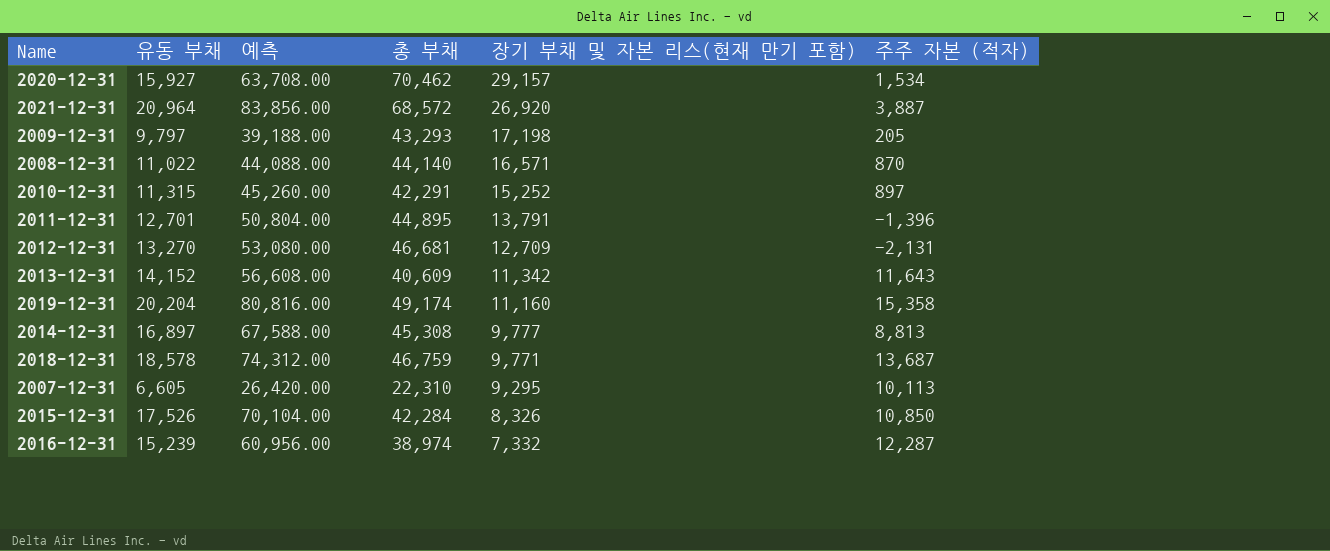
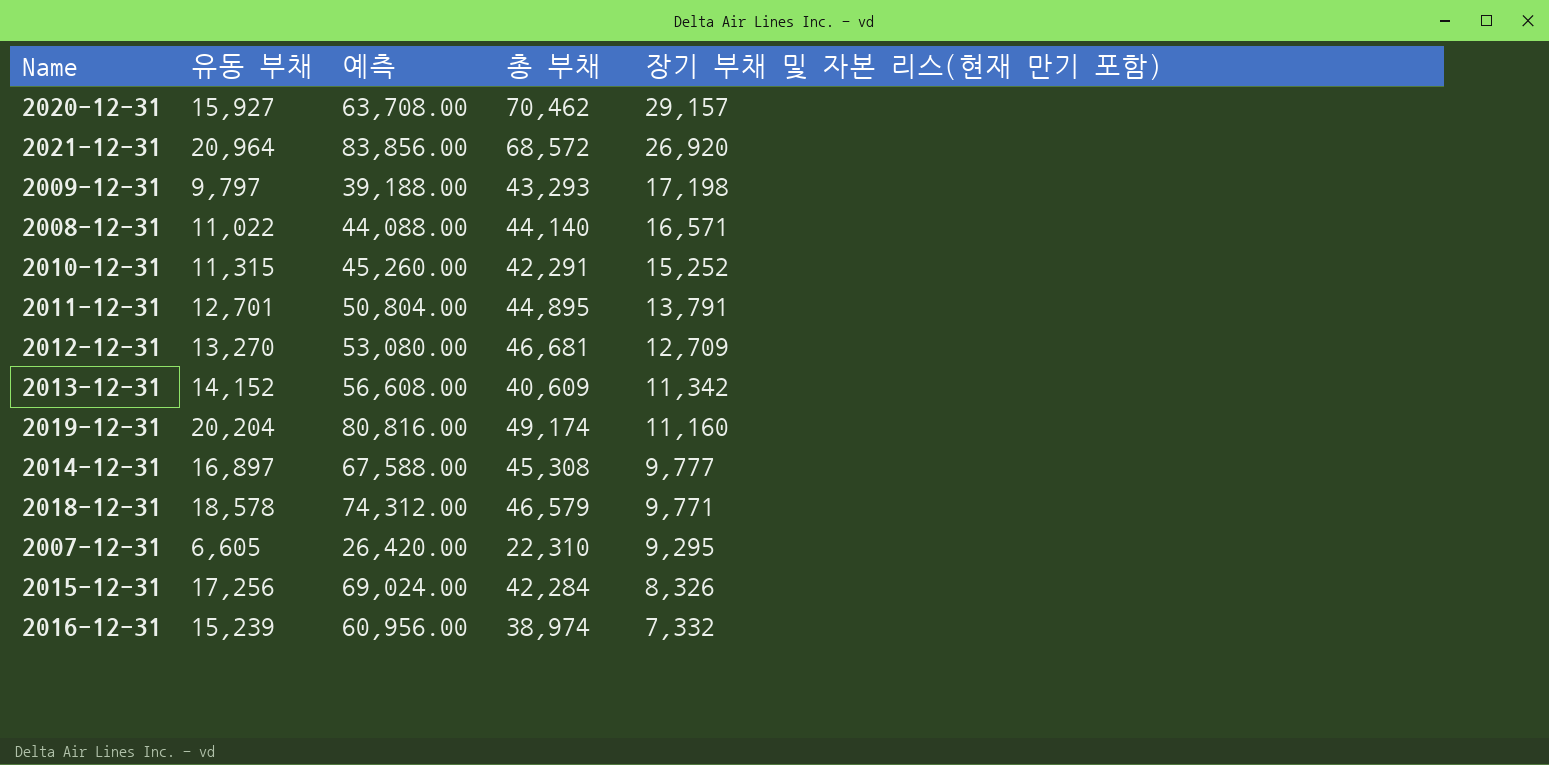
column 주주 자본 (적자) | position: 6 -> none
2018-12-31 | 총 부채: 46,759 -> 46,579
2015-12-31 | 유동 부채: 17,526 -> 17,256
2015-12-31 | 예측: 70,104.00 -> 69,024.00

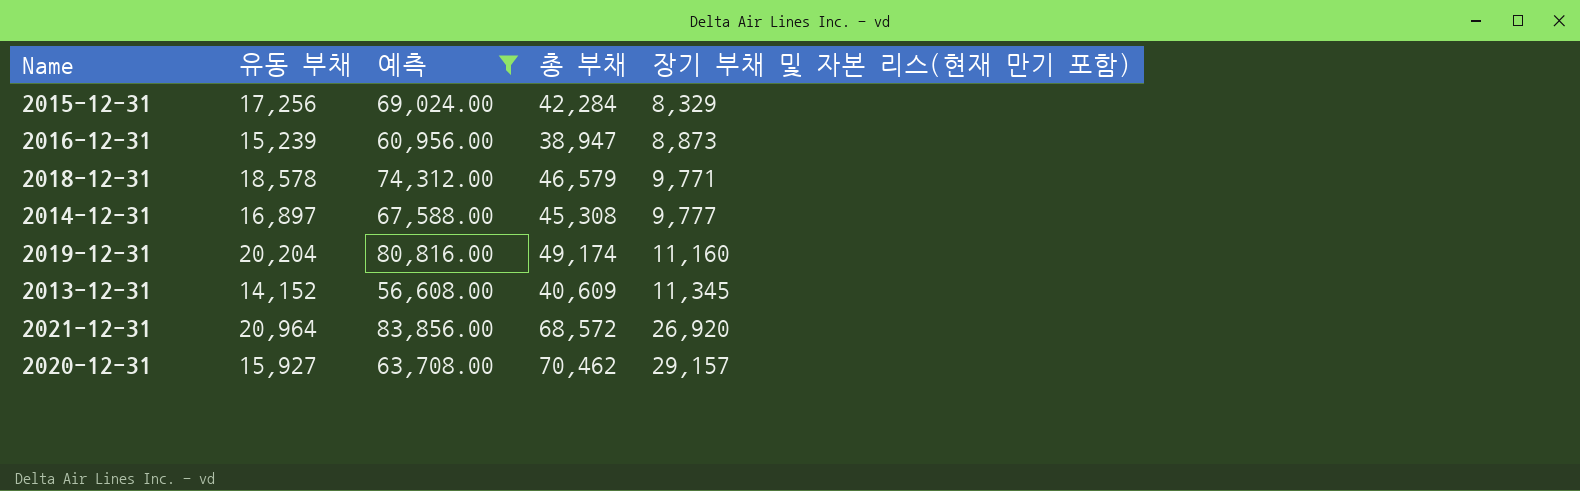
filter: none -> 예측 >= 56,608.00
row order: 장기 부채 및 자본 리스(현재 만기 포함) descending -> 장기 부채 및 자본 리스(현재 만기 포함) ascending
2015-12-31 | 장기 부채 및 자본 리스(현재 만기 포함): 8,326 -> 8,329
2016-12-31 | 총 부채: 38,974 -> 38,947
2016-12-31 | 장기 부채 및 자본 리스(현재 만기 포함): 7,332 -> 8,873
2013-12-31 | 장기 부채 및 자본 리스(현재 만기 포함): 11,342 -> 11,345

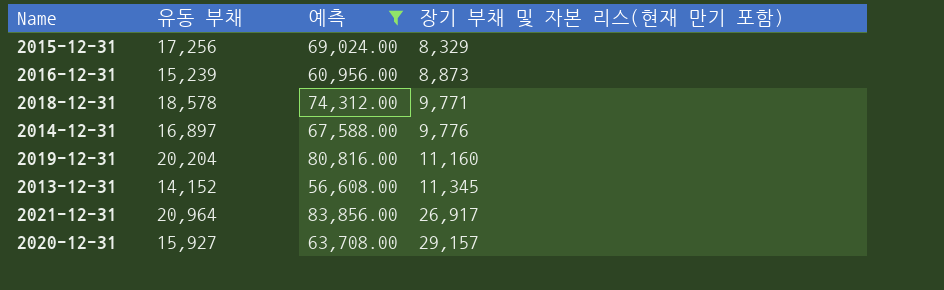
column 총 부채 | position: 4 -> none
2014-12-31 | 장기 부채 및 자본 리스(현재 만기 포함): 9,777 -> 9,776
2021-12-31 | 장기 부채 및 자본 리스(현재 만기 포함): 26,920 -> 26,917

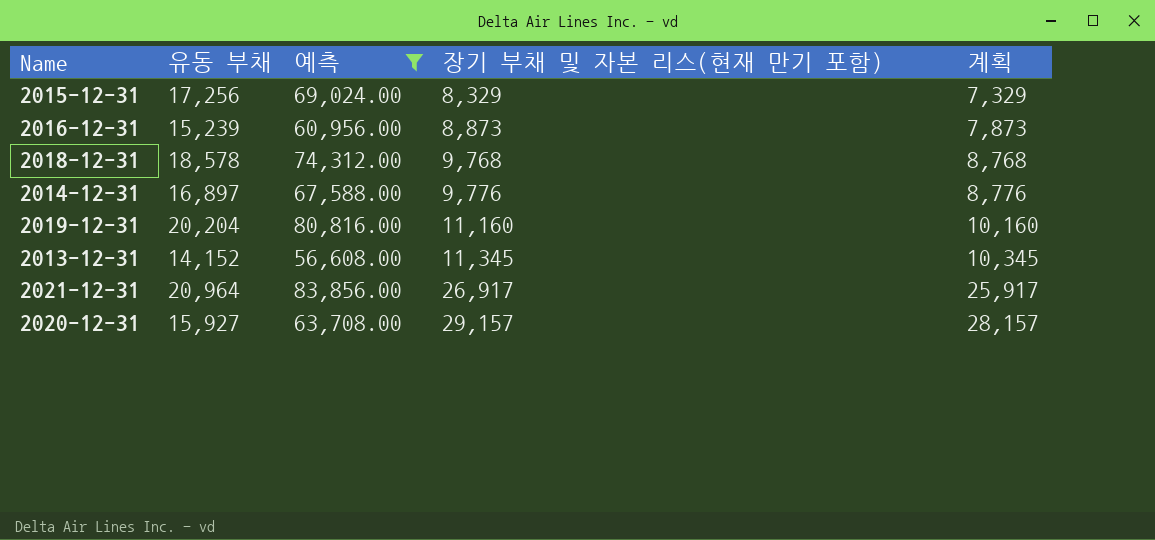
column 계획 | formula: none -> [장기 부채 및 자본 리스(현재 만기 포함)] - 1000
2018-12-31 | 장기 부채 및 자본 리스(현재 만기 포함): 9,771 -> 9,768

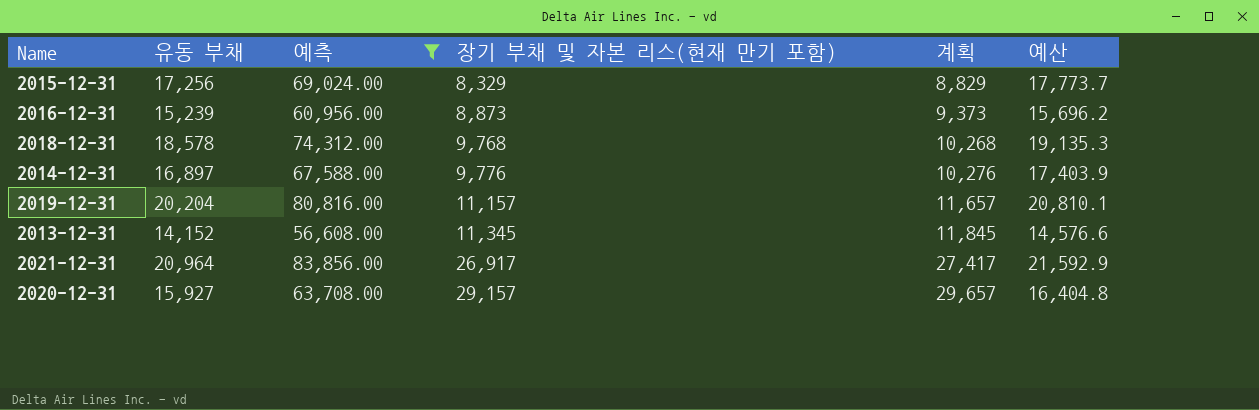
column 계획 | formula: [장기 부채 및 자본 리스(현재 만기 포함)] - 1000 -> [장기 부채 및 자본 리스(현재 만기 포함)] + 500
column 예산 | formula: none -> [유동 부채] * 1.03
2019-12-31 | 장기 부채 및 자본 리스(현재 만기 포함): 11,160 -> 11,157

